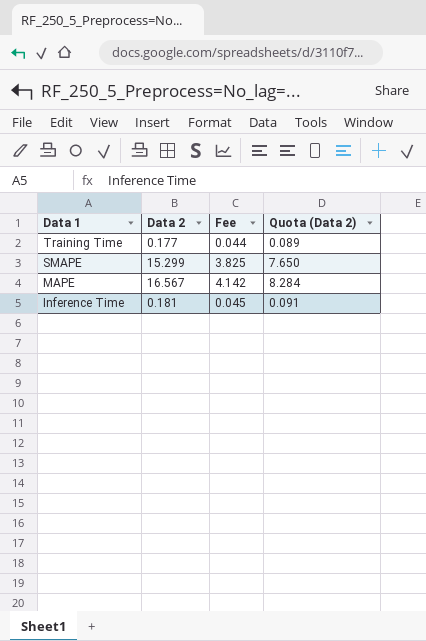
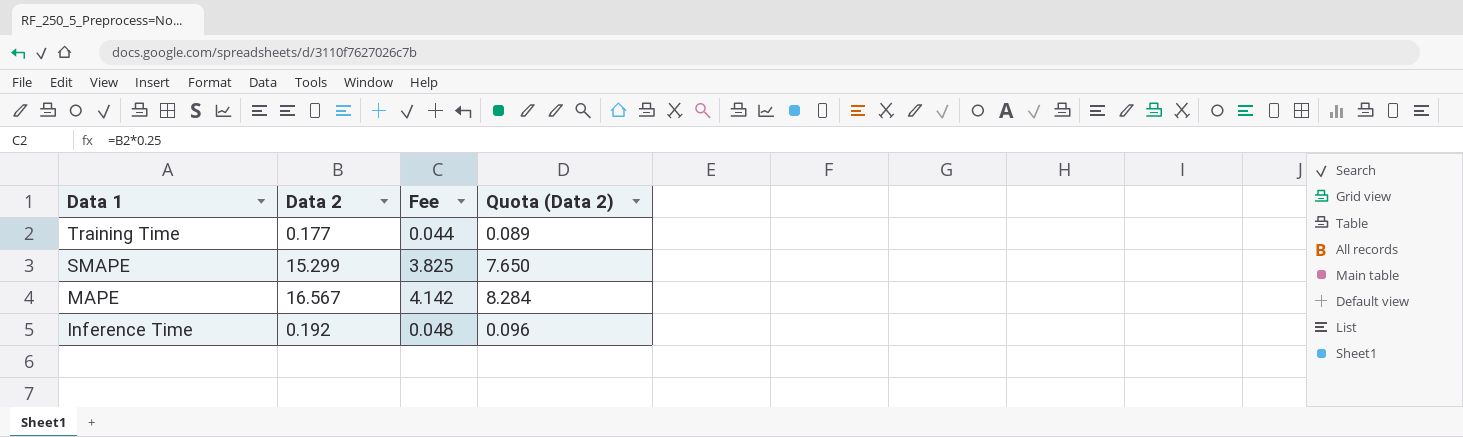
Inference Time | Data 2: 0.181 -> 0.192
Inference Time | Fee: 0.045 -> 0.048
Inference Time | Quota (Data 2): 0.091 -> 0.096

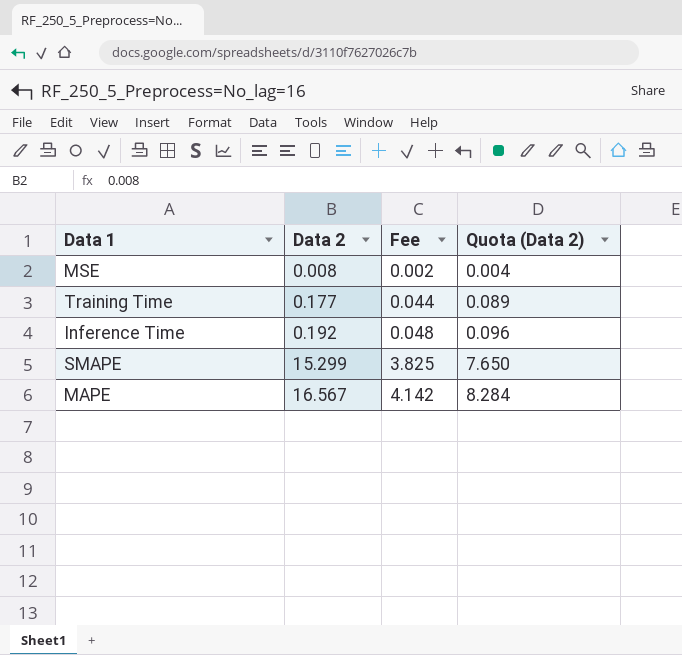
row order: Data 1 descending -> Data 2 ascending
row MSE: none -> 0.008 | 0.002 | 0.004

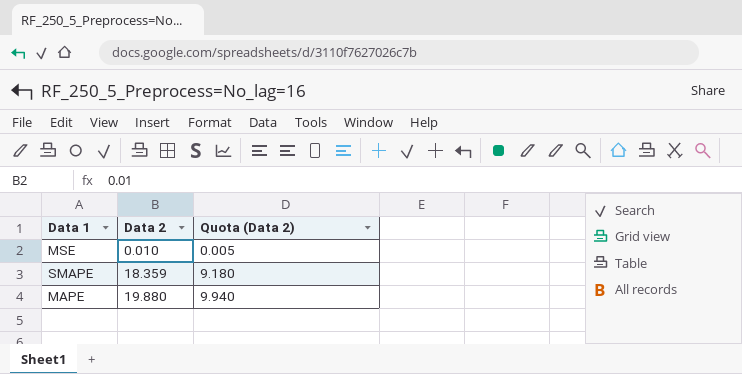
column Fee | formula: [Data 2] * 0.25 -> none
row Training Time: 0.177 | 0.044 | 0.089 -> none
row Inference Time: 0.192 | 0.048 | 0.096 -> none
MSE | Data 2: 0.008 -> 0.010
MSE | Quota (Data 2): 0.004 -> 0.005
SMAPE | Data 2: 15.299 -> 18.359
SMAPE | Quota (Data 2): 7.650 -> 9.180
MAPE | Data 2: 16.567 -> 19.880
MAPE | Quota (Data 2): 8.284 -> 9.940

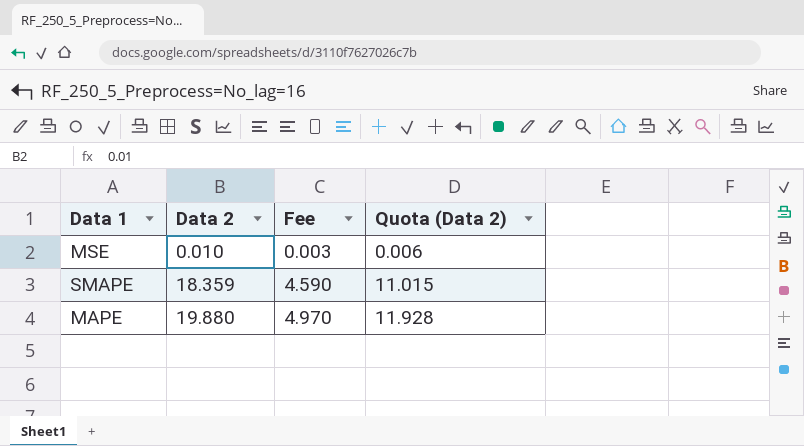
column Fee | formula: none -> [Data 2] * 0.25
column Quota (Data 2) | formula: [Data 2] * 0.5 -> [Data 2] * 0.6

